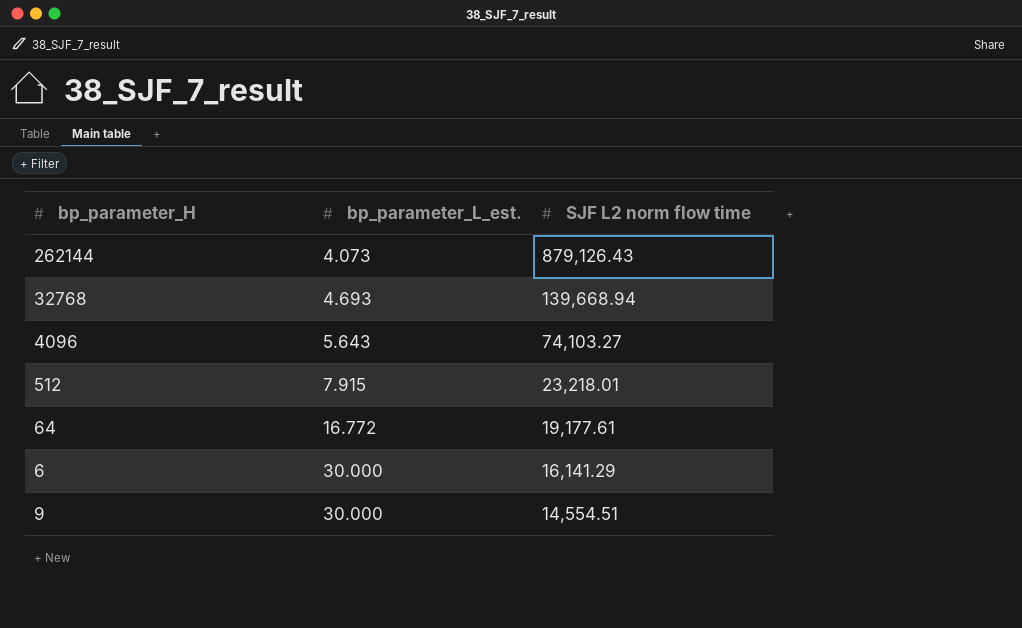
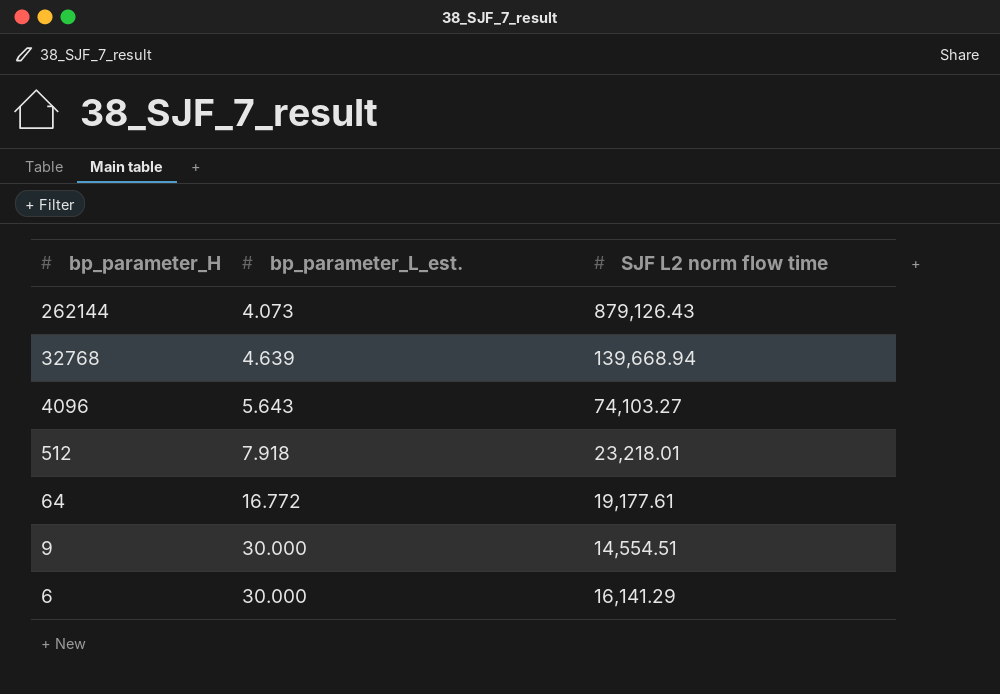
row order: bp_parameter_L_est. ascending -> bp_parameter_H descending
32768 | bp_parameter_L_est.: 4.693 -> 4.639
512 | bp_parameter_L_est.: 7.915 -> 7.918

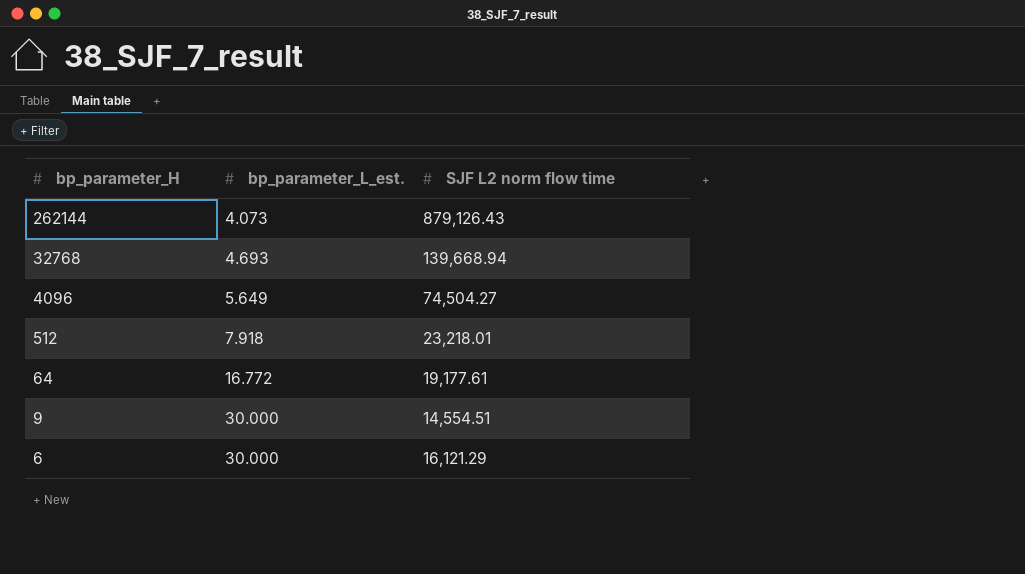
32768 | bp_parameter_L_est.: 4.639 -> 4.693
4096 | bp_parameter_L_est.: 5.643 -> 5.649
4096 | SJF L2 norm flow time: 74,103.27 -> 74,504.27
6 | SJF L2 norm flow time: 16,141.29 -> 16,121.29

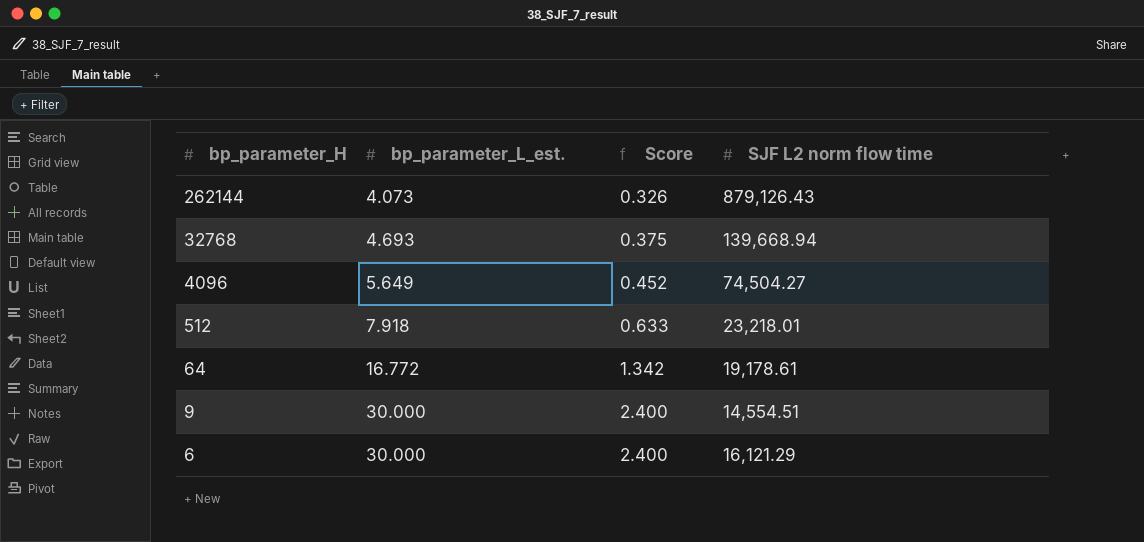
column Score | formula: none -> [bp_parameter_L_est.] * 0.08
64 | SJF L2 norm flow time: 19,177.61 -> 19,178.61

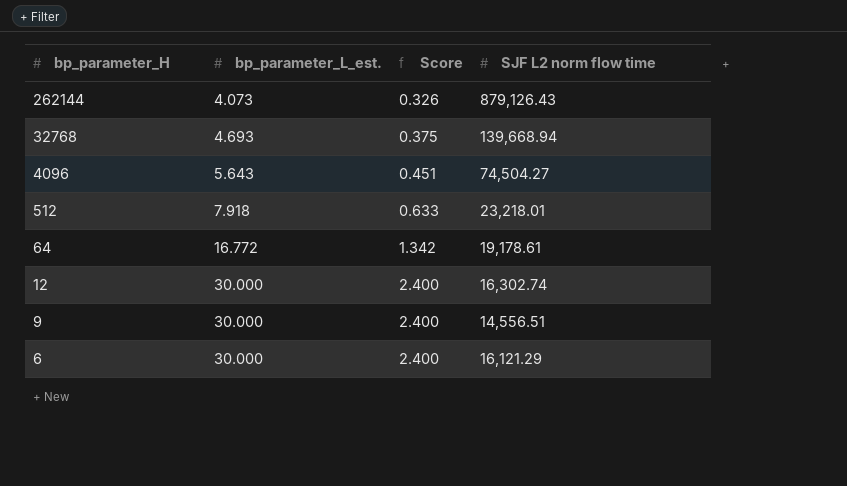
4096 | bp_parameter_L_est.: 5.649 -> 5.643
4096 | Score: 0.452 -> 0.451
row 12: none -> 30.000 | 2.400 | 16,302.74
9 | SJF L2 norm flow time: 14,554.51 -> 14,556.51

